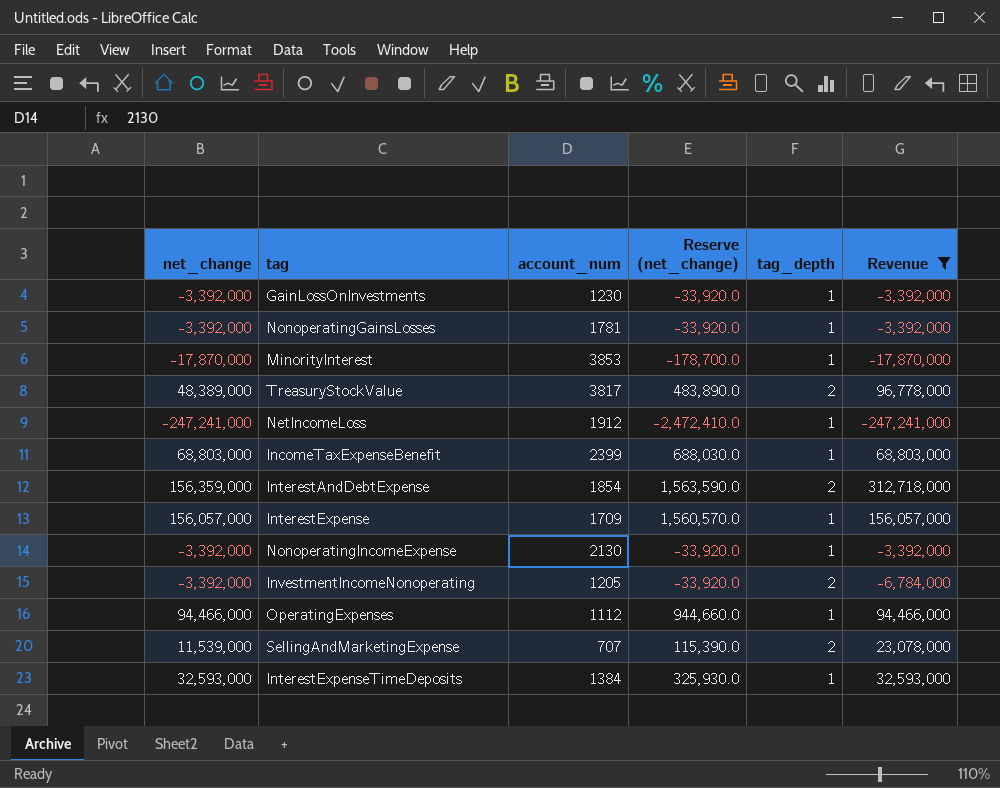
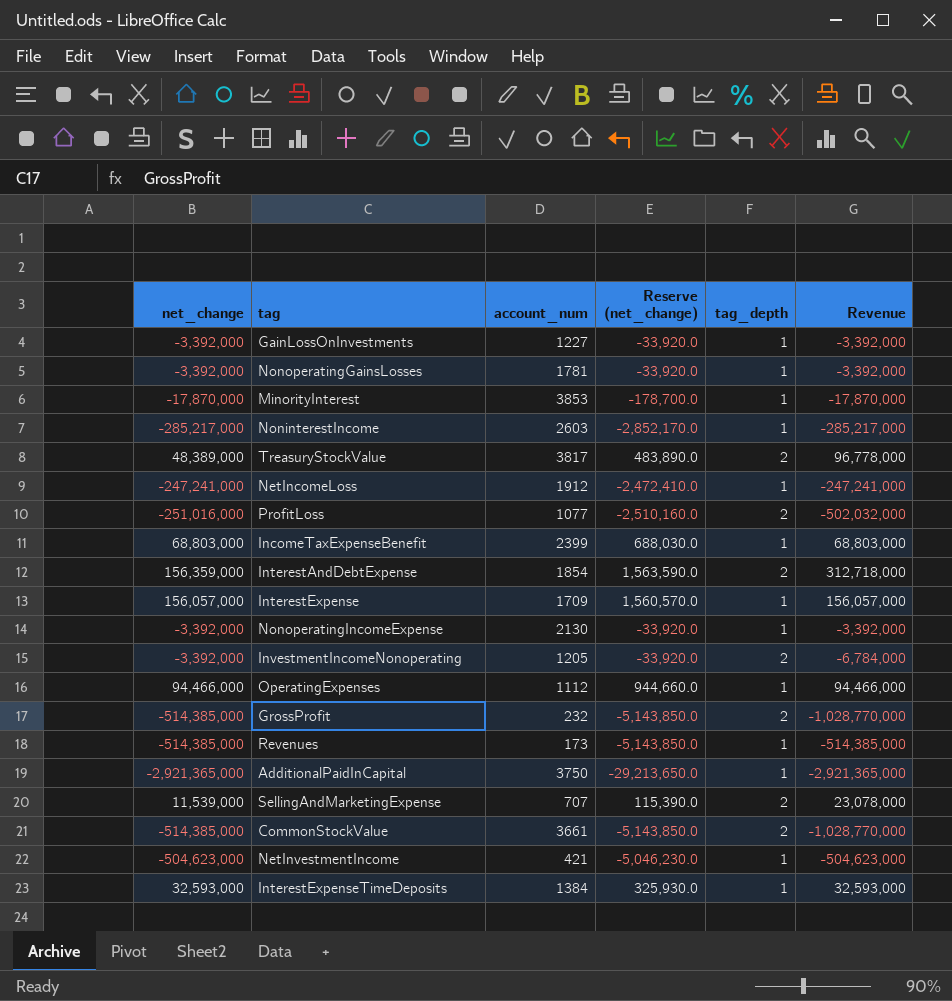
filter: Revenue >= -247,241,000 -> none
GainLossOnInvestments | account_num: 1230 -> 1227

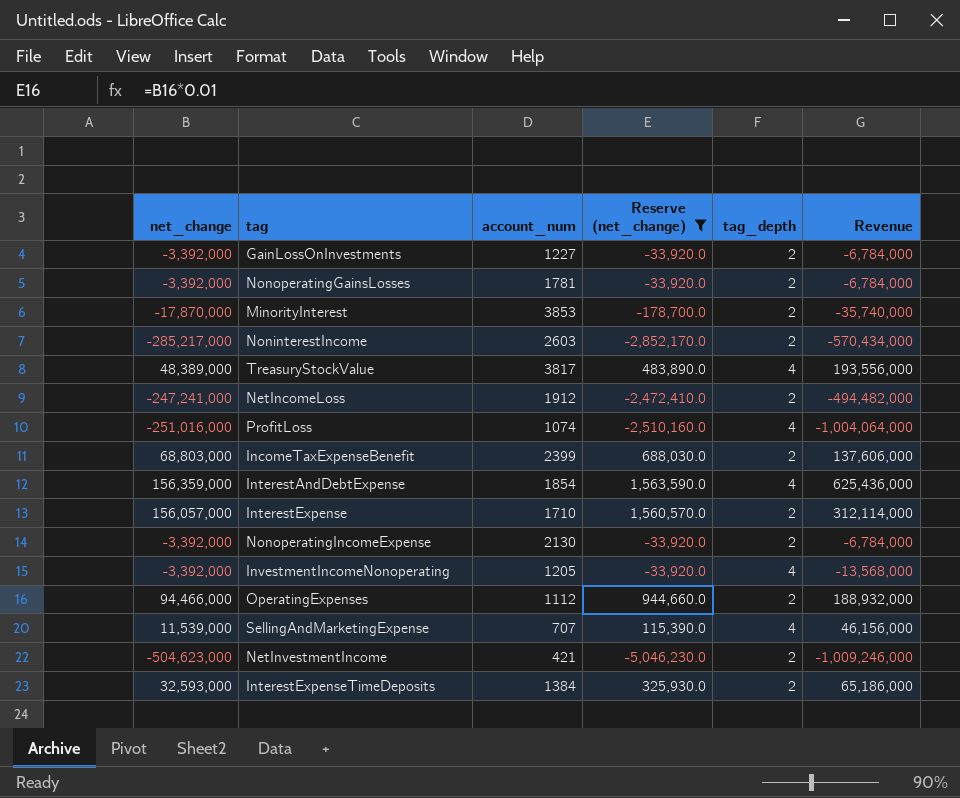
filter: none -> Reserve (net_change) >= -5,046,230.0
GainLossOnInvestments | tag_depth: 1 -> 2
GainLossOnInvestments | Revenue: -3,392,000 -> -6,784,000
NonoperatingGainsLosses | tag_depth: 1 -> 2
NonoperatingGainsLosses | Revenue: -3,392,000 -> -6,784,000
MinorityInterest | tag_depth: 1 -> 2
MinorityInterest | Revenue: -17,870,000 -> -35,740,000
NoninterestIncome | tag_depth: 1 -> 2
NoninterestIncome | Revenue: -285,217,000 -> -570,434,000
TreasuryStockValue | tag_depth: 2 -> 4
TreasuryStockValue | Revenue: 96,778,000 -> 193,556,000
NetIncomeLoss | tag_depth: 1 -> 2
NetIncomeLoss | Revenue: -247,241,000 -> -494,482,000
ProfitLoss | account_num: 1077 -> 1074
ProfitLoss | tag_depth: 2 -> 4
ProfitLoss | Revenue: -502,032,000 -> -1,004,064,000
IncomeTaxExpenseBenefit | tag_depth: 1 -> 2
IncomeTaxExpenseBenefit | Revenue: 68,803,000 -> 137,606,000
InterestAndDebtExpense | tag_depth: 2 -> 4
InterestAndDebtExpense | Revenue: 312,718,000 -> 625,436,000
InterestExpense | account_num: 1709 -> 1710
InterestExpense | tag_depth: 1 -> 2
InterestExpense | Revenue: 156,057,000 -> 312,114,000
NonoperatingIncomeExpense | tag_depth: 1 -> 2
NonoperatingIncomeExpense | Revenue: -3,392,000 -> -6,784,000
InvestmentIncomeNonoperating | tag_depth: 2 -> 4
InvestmentIncomeNonoperating | Revenue: -6,784,000 -> -13,568,000
OperatingExpenses | tag_depth: 1 -> 2
OperatingExpenses | Revenue: 94,466,000 -> 188,932,000
SellingAndMarketingExpense | tag_depth: 2 -> 4
SellingAndMarketingExpense | Revenue: 23,078,000 -> 46,156,000
NetInvestmentIncome | tag_depth: 1 -> 2
NetInvestmentIncome | Revenue: -504,623,000 -> -1,009,246,000
InterestExpenseTimeDeposits | tag_depth: 1 -> 2
InterestExpenseTimeDeposits | Revenue: 32,593,000 -> 65,186,000

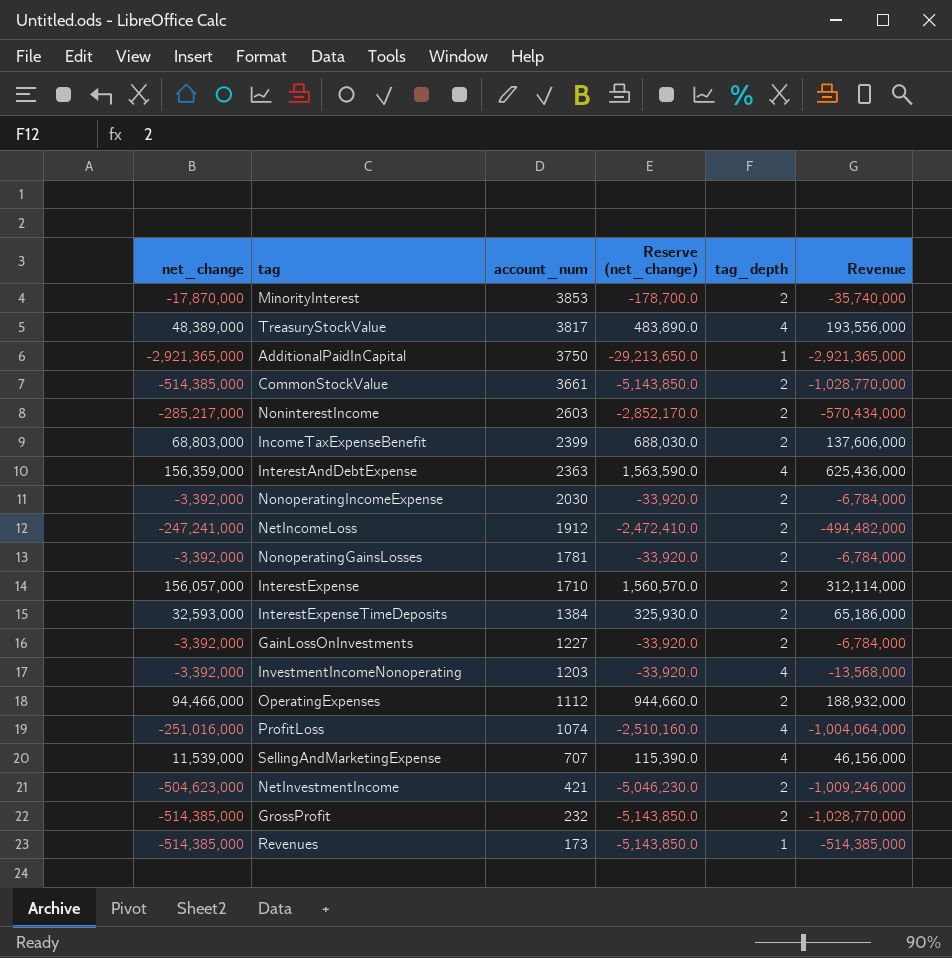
filter: Reserve (net_change) >= -5,046,230.0 -> none
row order: none -> account_num descending
InterestAndDebtExpense | account_num: 1854 -> 2363
NonoperatingIncomeExpense | account_num: 2130 -> 2030
InvestmentIncomeNonoperating | account_num: 1205 -> 1203

